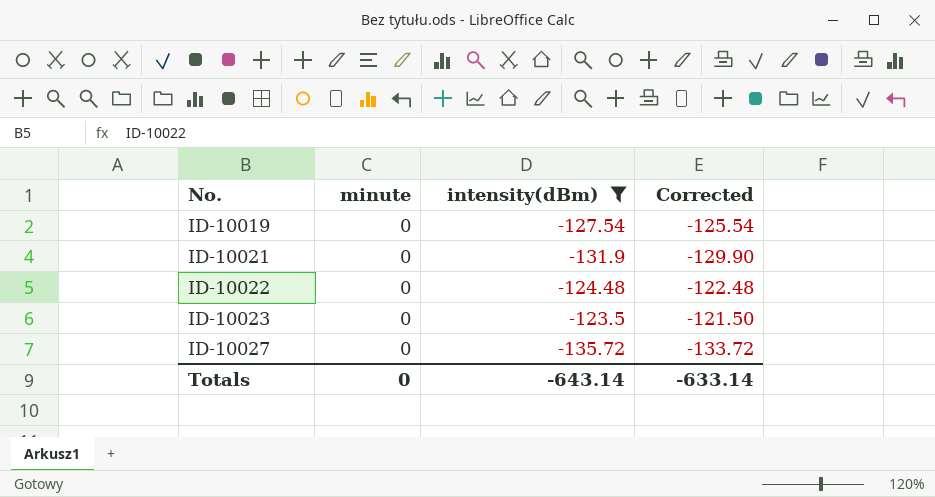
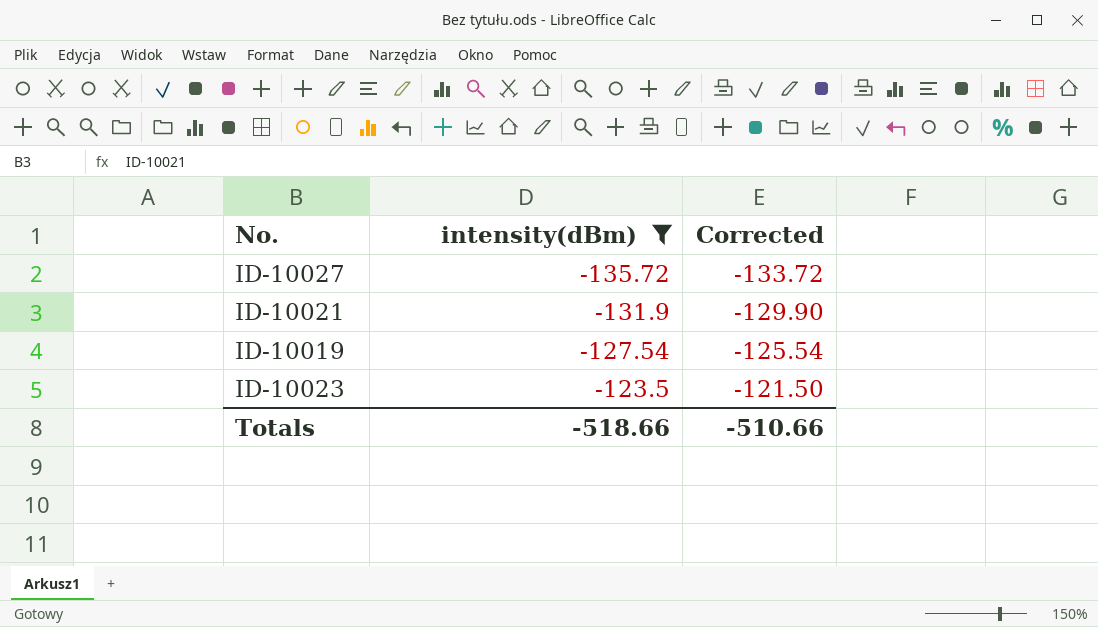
row order: No. ascending -> intensity(dBm) ascending
column minute | position: 2 -> none
row ID-10022: 0 | -124.48 | -122.48 -> none
Totals | intensity(dBm): -643.14 -> -518.66
Totals | Corrected: -633.14 -> -510.66

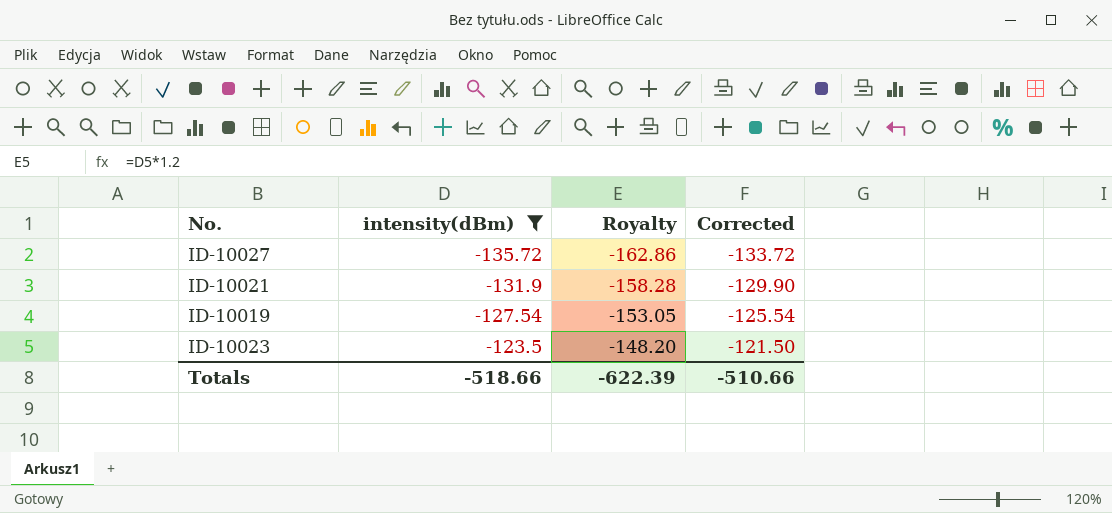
column Royalty | formula: none -> [intensity(dBm)] * 1.2

